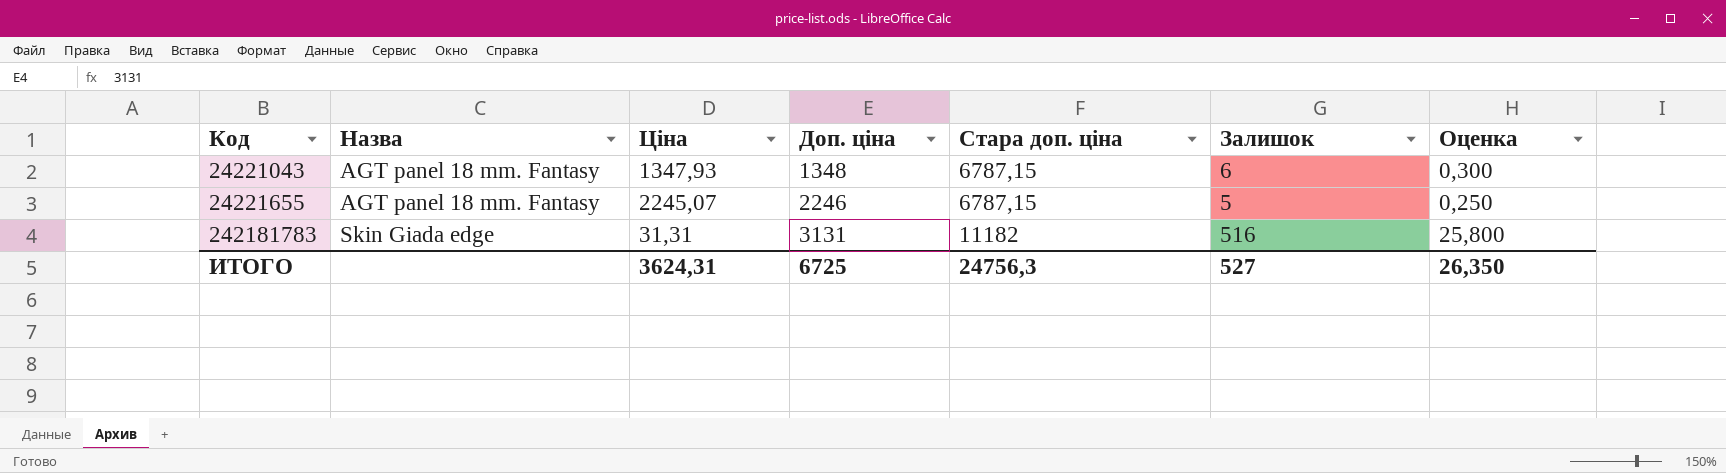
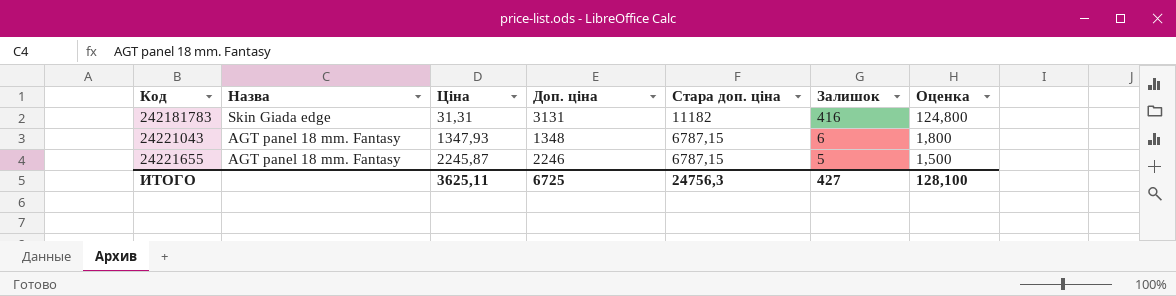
row order: Код ascending -> Назва descending
column Оценка | formula: [Залишок] * 0,05 -> [Залишок] * 0,3
242181783 | Залишок: 516 -> 416
24221655 | Ціна: 2245,07 -> 2245,87
ИТОГО | Ціна: 3624,31 -> 3625,11
ИТОГО | Залишок: 527 -> 427
ИТОГО | Оценка: 26,350 -> 128,100

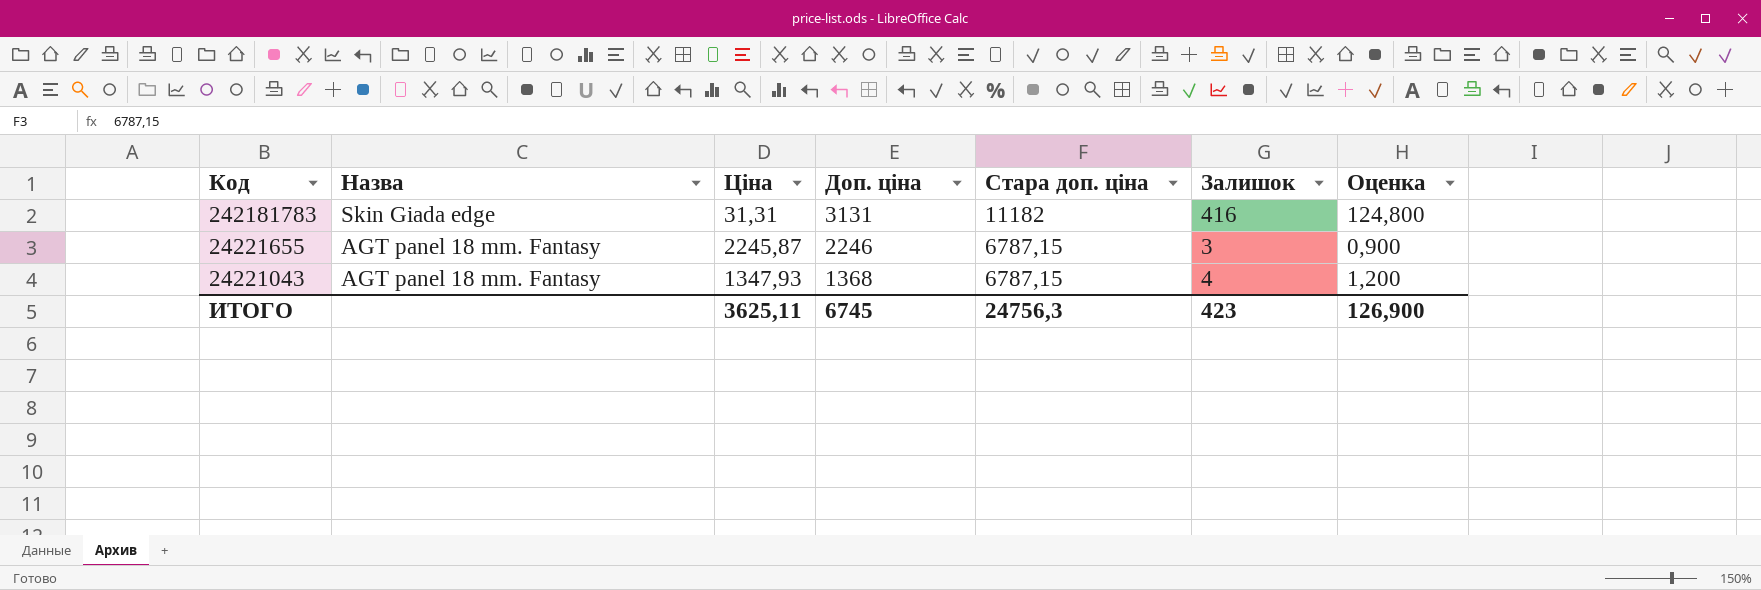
row order: Назва descending -> Код descending
24221655 | Залишок: 5 -> 3
24221655 | Оценка: 1,500 -> 0,900
24221043 | Доп. ціна: 1348 -> 1368
24221043 | Залишок: 6 -> 4
24221043 | Оценка: 1,800 -> 1,200
ИТОГО | Доп. ціна: 6725 -> 6745
ИТОГО | Залишок: 427 -> 423
ИТОГО | Оценка: 128,100 -> 126,900

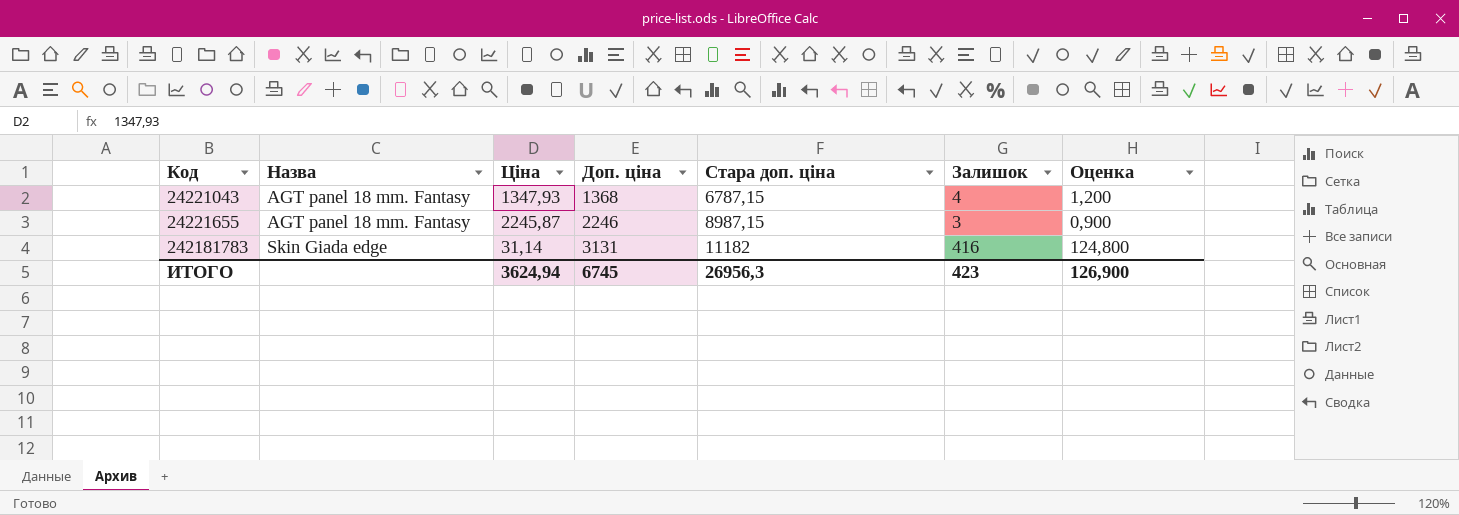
row order: Код descending -> Код ascending
24221655 | Стара доп. ціна: 6787,15 -> 8987,15
242181783 | Ціна: 31,31 -> 31,14
ИТОГО | Ціна: 3625,11 -> 3624,94
ИТОГО | Стара доп. ціна: 24756,3 -> 26956,3

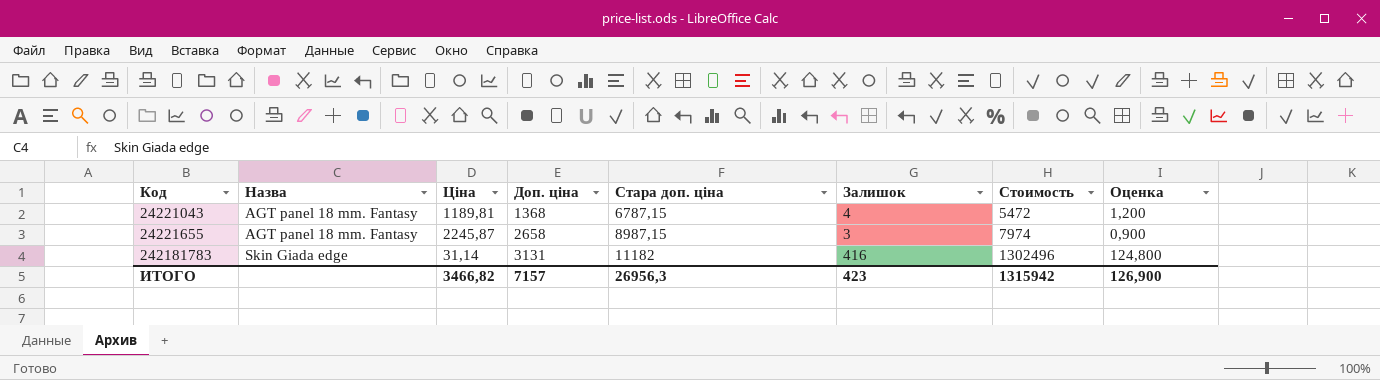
column Стоимость | formula: none -> [Доп. ціна] * [Залишок]
24221043 | Ціна: 1347,93 -> 1189,81
24221655 | Доп. ціна: 2246 -> 2658
ИТОГО | Ціна: 3624,94 -> 3466,82
ИТОГО | Доп. ціна: 6745 -> 7157

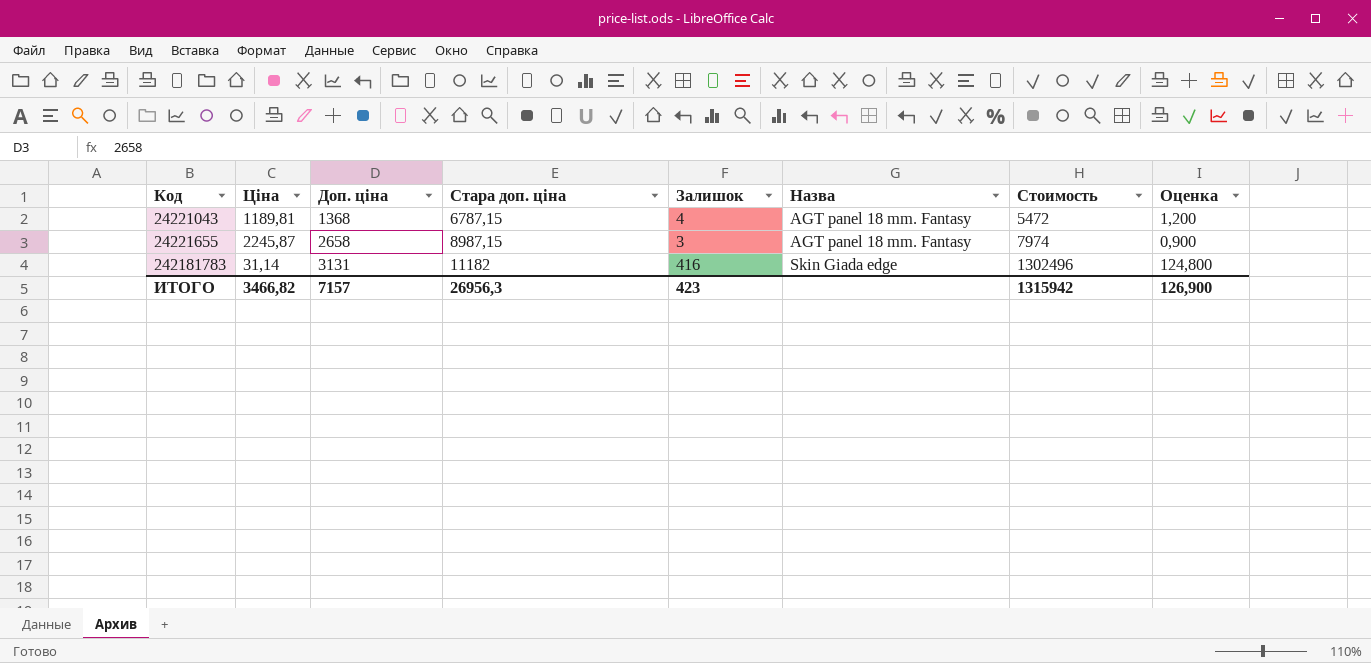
column Назва | position: 2 -> 6

